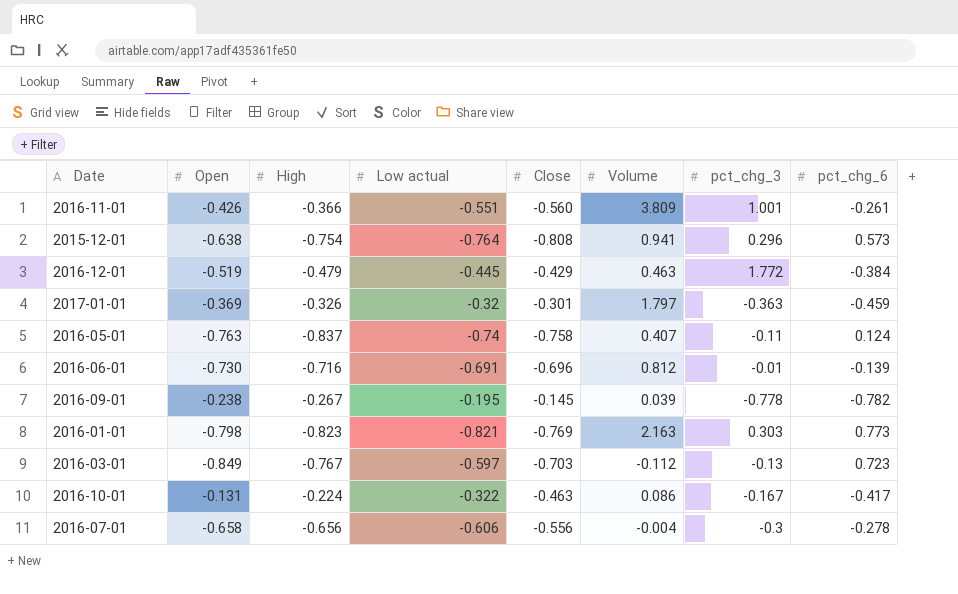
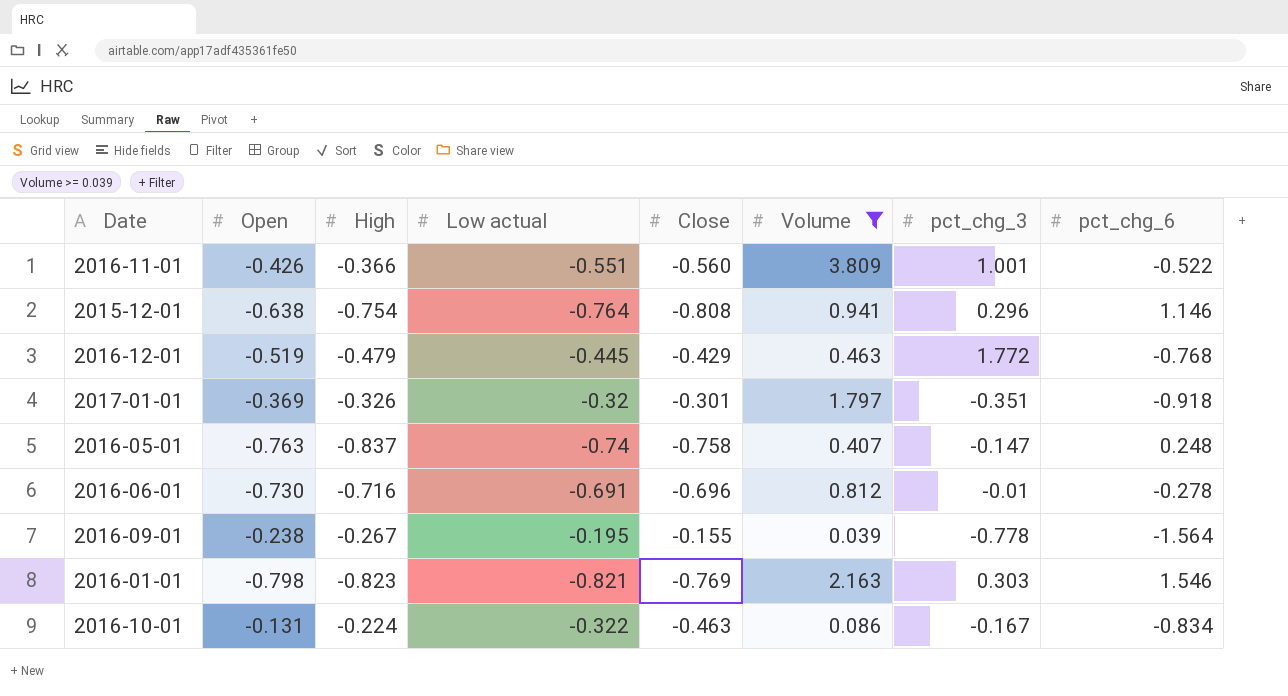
filter: none -> Volume >= 0.039
2016-11-01 | pct_chg_6: -0.261 -> -0.522
2015-12-01 | pct_chg_6: 0.573 -> 1.146
2016-12-01 | pct_chg_6: -0.384 -> -0.768
2017-01-01 | pct_chg_3: -0.363 -> -0.351
2017-01-01 | pct_chg_6: -0.459 -> -0.918
2016-05-01 | pct_chg_3: -0.11 -> -0.147
2016-05-01 | pct_chg_6: 0.124 -> 0.248
2016-06-01 | pct_chg_6: -0.139 -> -0.278
2016-09-01 | Close: -0.145 -> -0.155
2016-09-01 | pct_chg_6: -0.782 -> -1.564
2016-01-01 | pct_chg_6: 0.773 -> 1.546
2016-10-01 | pct_chg_6: -0.417 -> -0.834

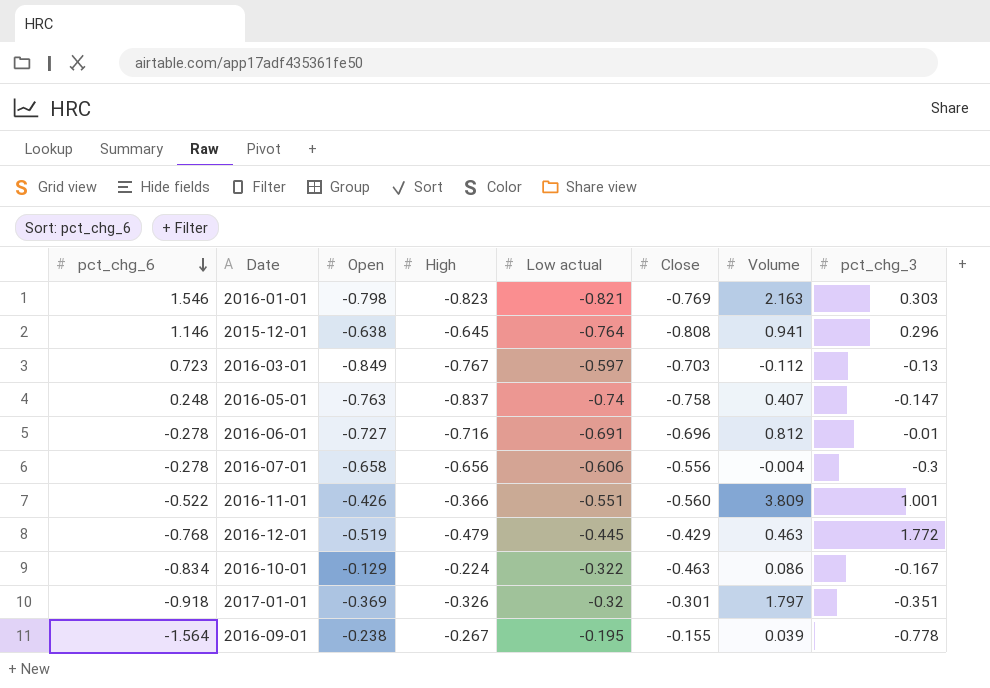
filter: Volume >= 0.039 -> none
row order: none -> pct_chg_6 descending
column pct_chg_6 | position: 8 -> 1
2015-12-01 | High: -0.754 -> -0.645
2016-06-01 | Open: -0.730 -> -0.727
2016-10-01 | Open: -0.131 -> -0.129

